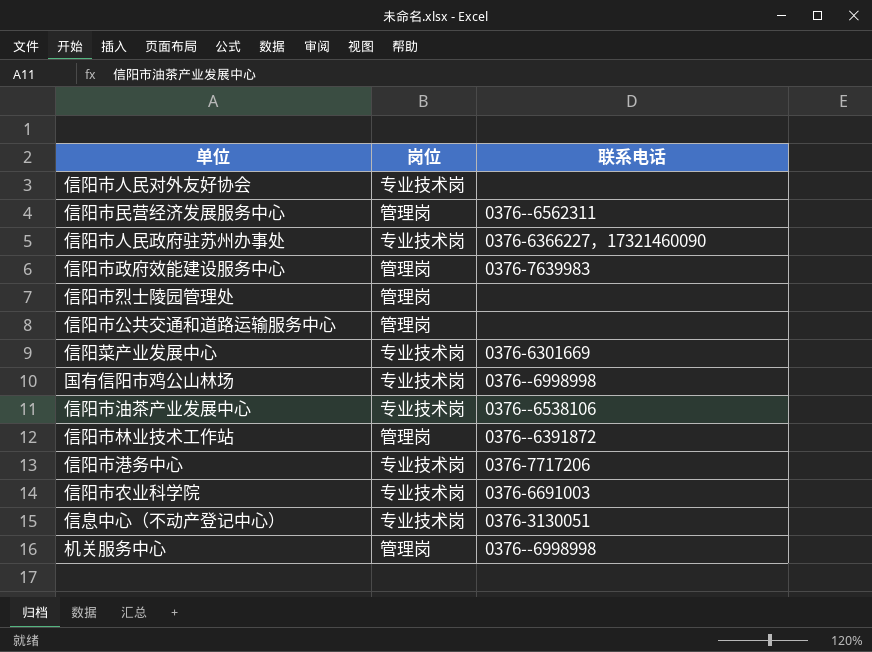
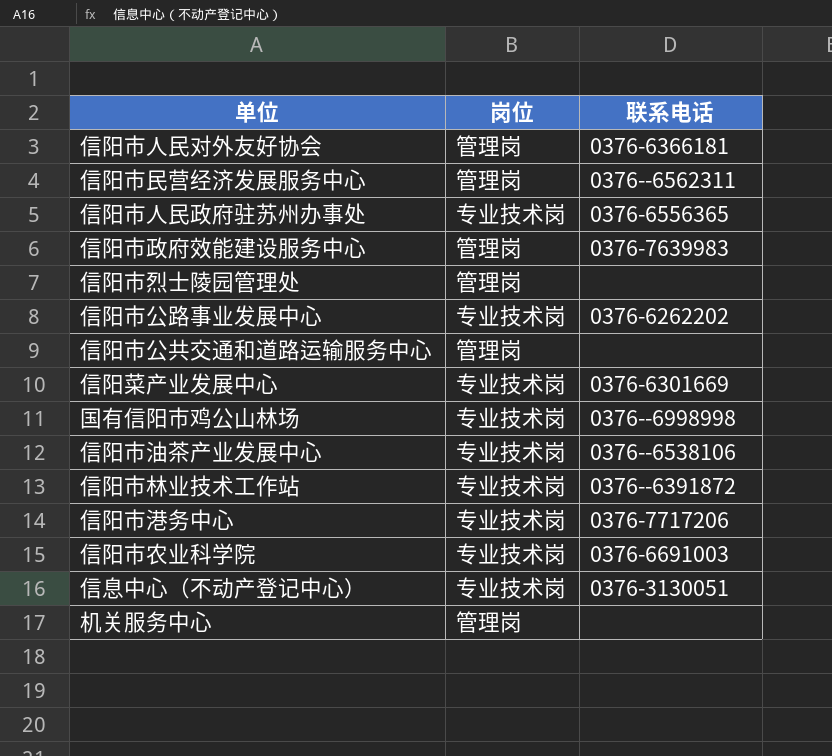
信阳市人民对外友好协会 | 岗位: 专业技术岗 -> 管理岗
信阳市人民对外友好协会 | 联系电话: none -> 0376-6366181
信阳市人民政府驻苏州办事处 | 联系电话: 0376-6366227，17321460090 -> 0376-6556365
row 信阳市公路事业发展中心: none -> 专业技术岗 | 0376-6262202
信阳市林业技术工作站 | 岗位: 管理岗 -> 专业技术岗
机关服务中心 | 联系电话: 0376--6998998 -> none

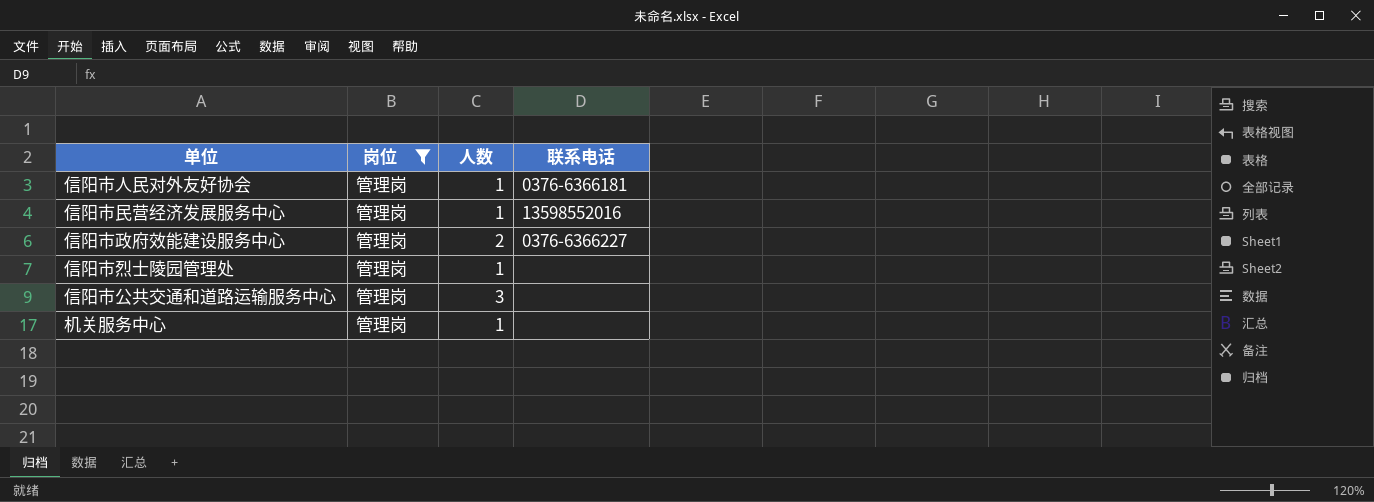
filter: none -> 岗位 = 管理岗
column 人数 | position: none -> 3
信阳市民营经济发展服务中心 | 联系电话: 0376--6562311 -> 13598552016
信阳市政府效能建设服务中心 | 联系电话: 0376-7639983 -> 0376-6366227

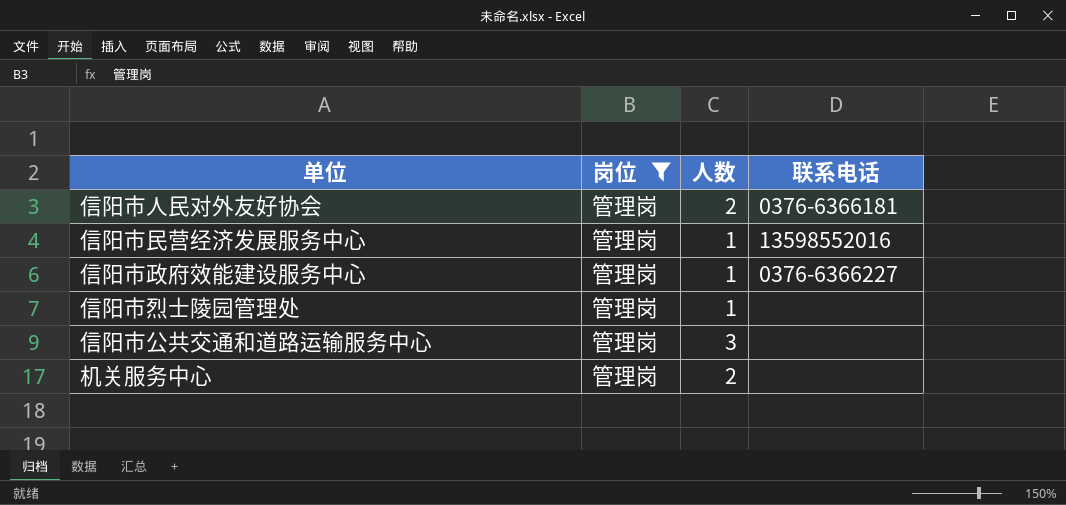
信阳市人民对外友好协会 | 人数: 1 -> 2
信阳市政府效能建设服务中心 | 人数: 2 -> 1
机关服务中心 | 人数: 1 -> 2

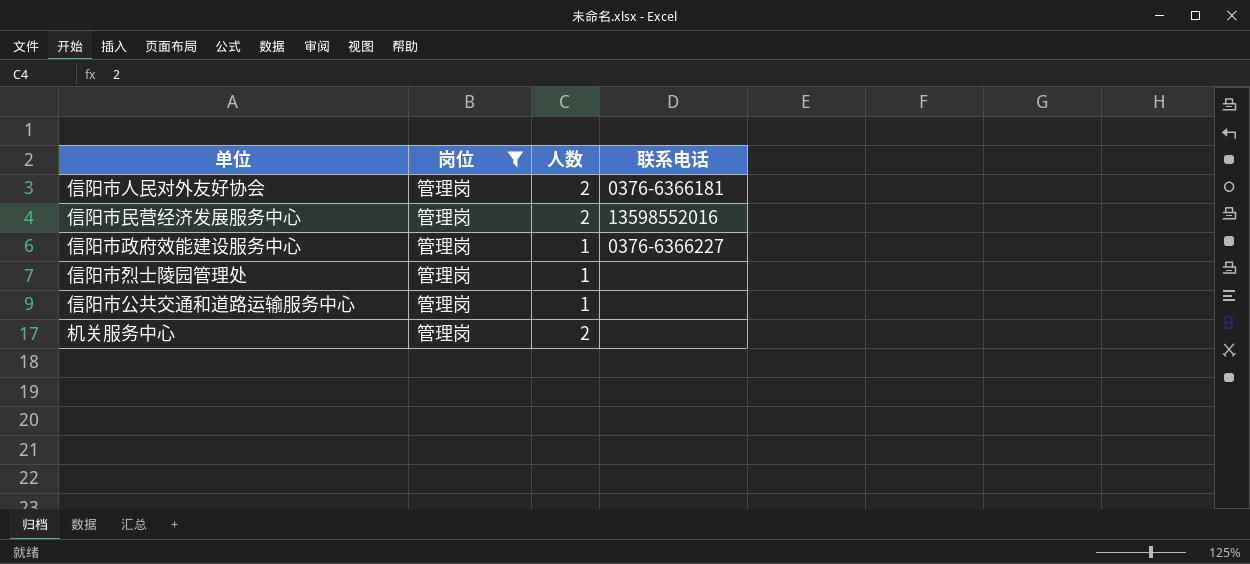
信阳市民营经济发展服务中心 | 人数: 1 -> 2
信阳市公共交通和道路运输服务中心 | 人数: 3 -> 1

